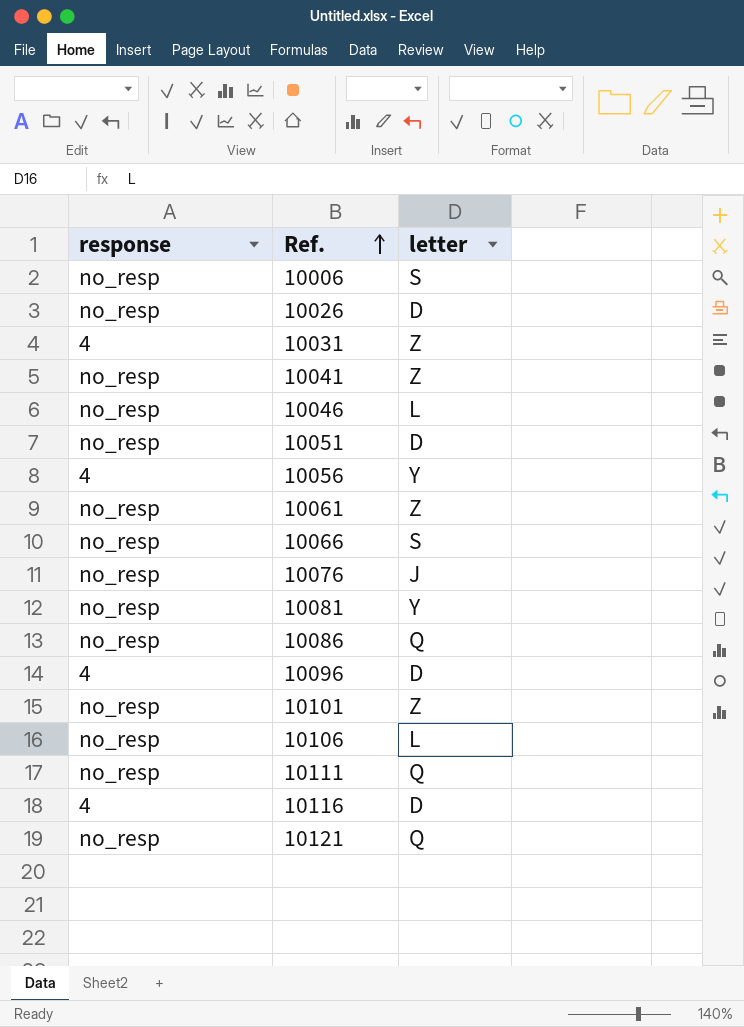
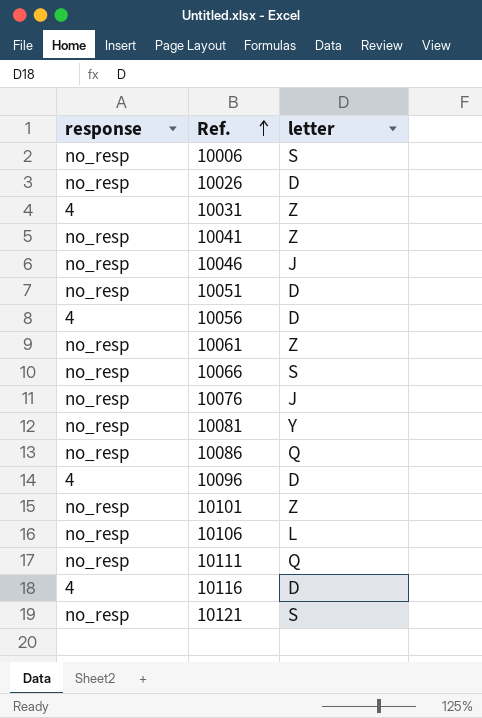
10046 | letter: L -> J
10056 | letter: Y -> D
10121 | letter: Q -> S

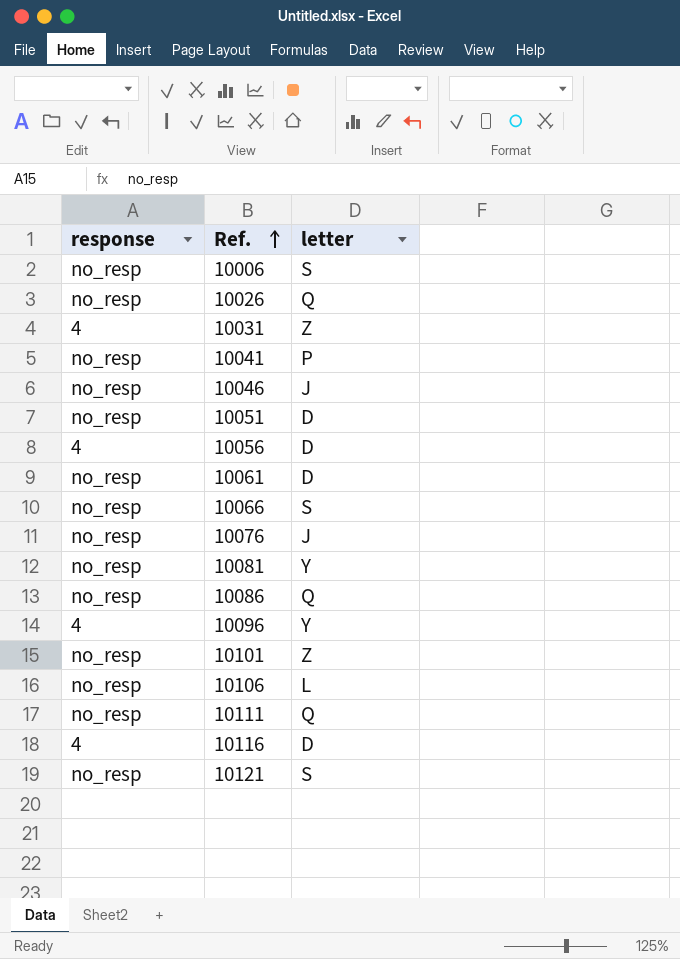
10026 | letter: D -> Q
10041 | letter: Z -> P
10061 | letter: Z -> D
10096 | letter: D -> Y

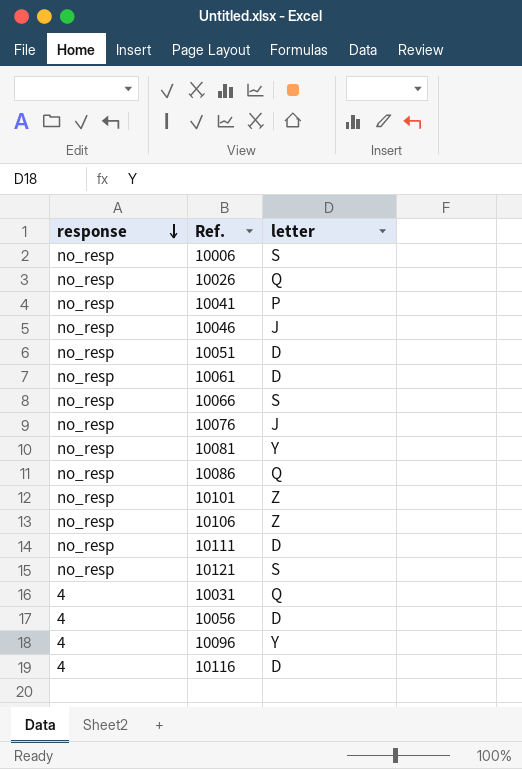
row order: Ref. ascending -> response descending
10106 | letter: L -> Z
10111 | letter: Q -> D
10031 | letter: Z -> Q

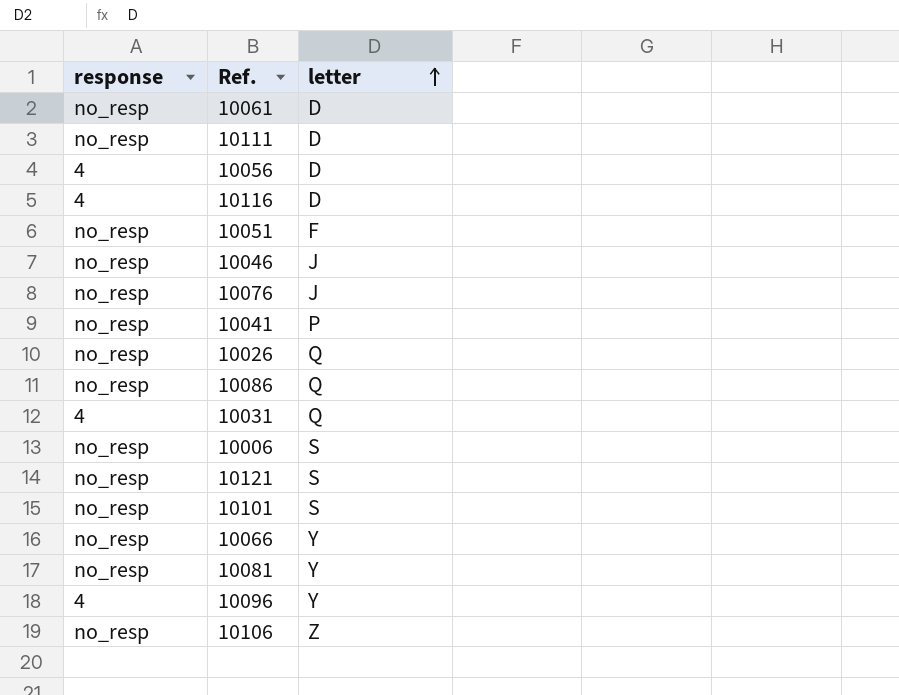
row order: response descending -> letter ascending
10051 | letter: D -> F
10101 | letter: Z -> S
10066 | letter: S -> Y

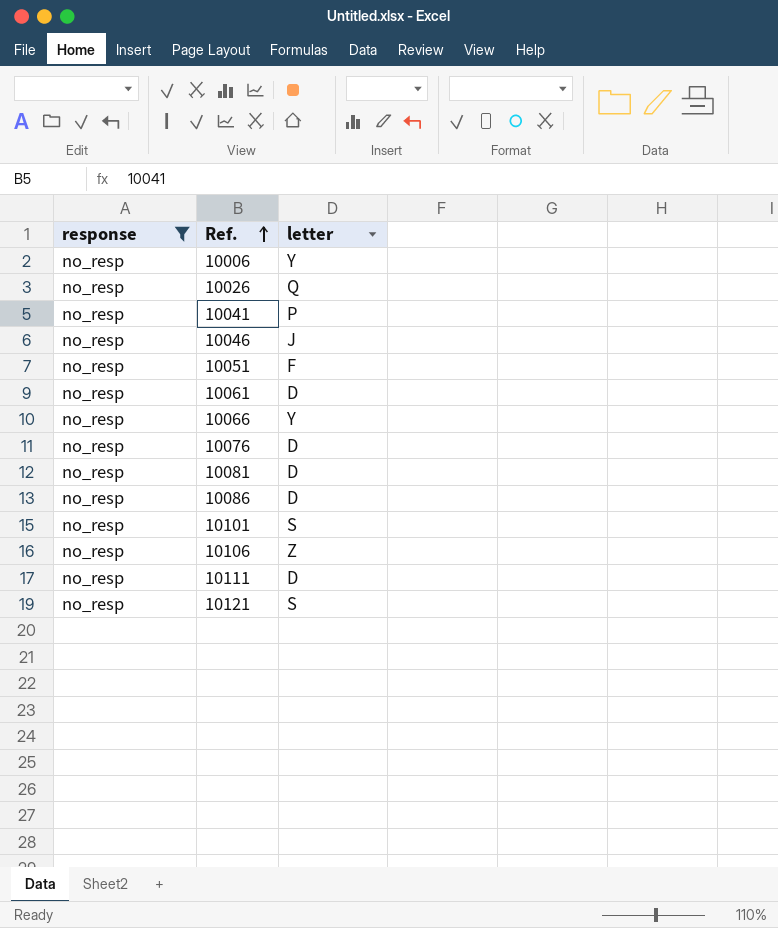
filter: none -> response = no_resp
row order: letter ascending -> Ref. ascending
10006 | letter: S -> Y
10076 | letter: J -> D
10081 | letter: Y -> D
10086 | letter: Q -> D

